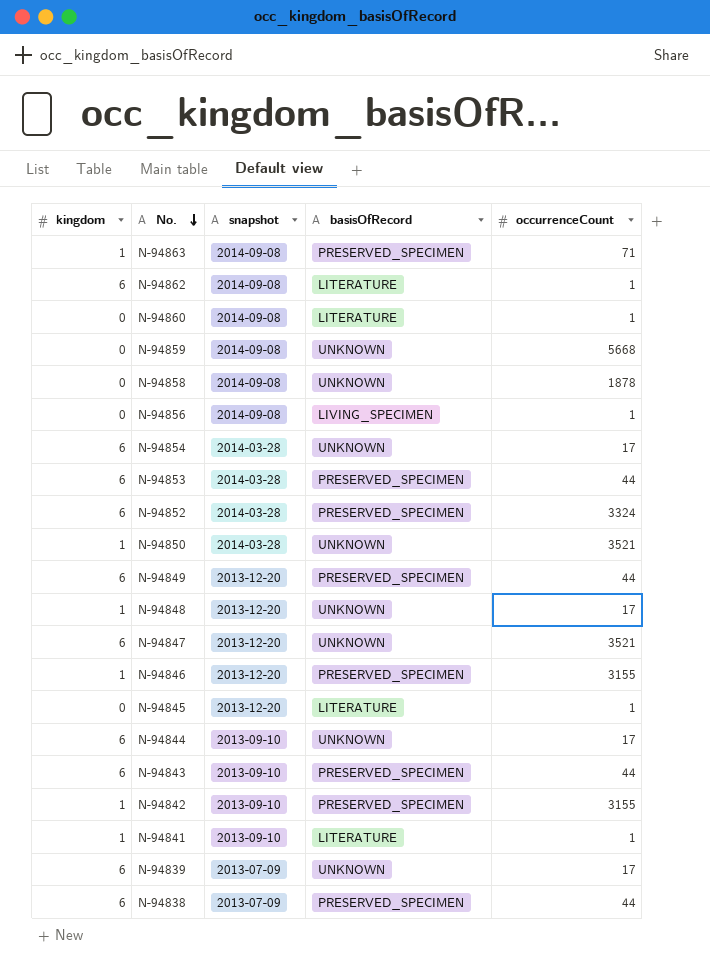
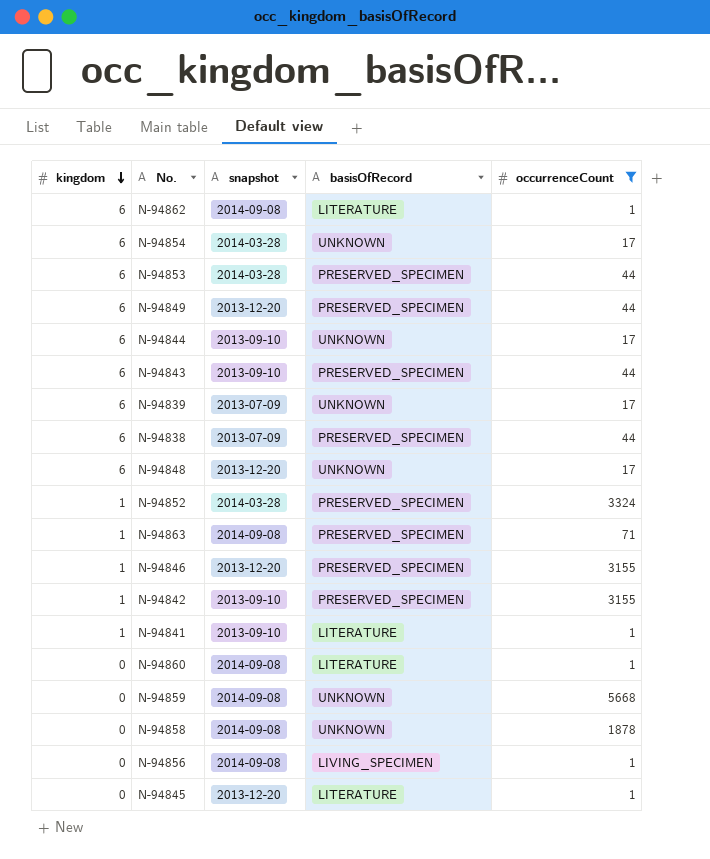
filter: none -> occurrenceCount != 3521
row order: No. descending -> kingdom descending
N-94848 | kingdom: 1 -> 6
N-94852 | kingdom: 6 -> 1

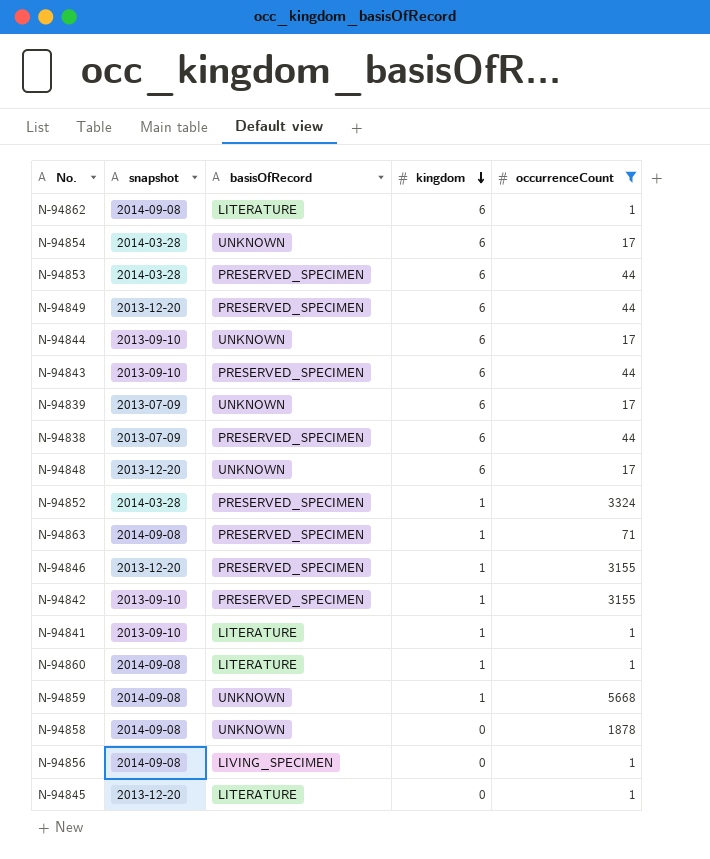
column kingdom | position: 1 -> 4
N-94860 | kingdom: 0 -> 1
N-94859 | kingdom: 0 -> 1

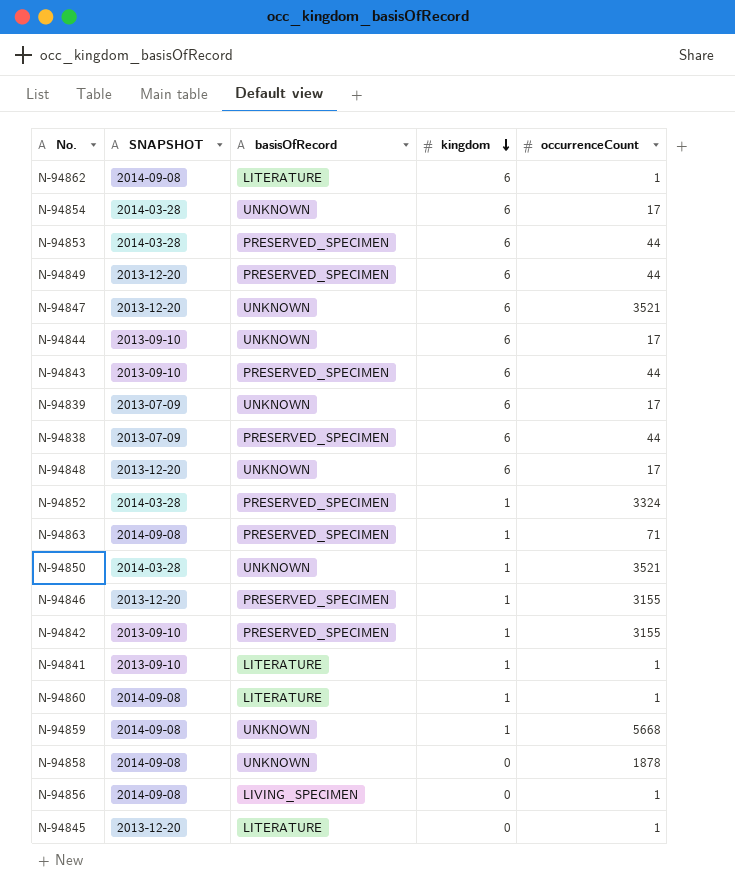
filter: occurrenceCount != 3521 -> none
column name: snapshot -> SNAPSHOT

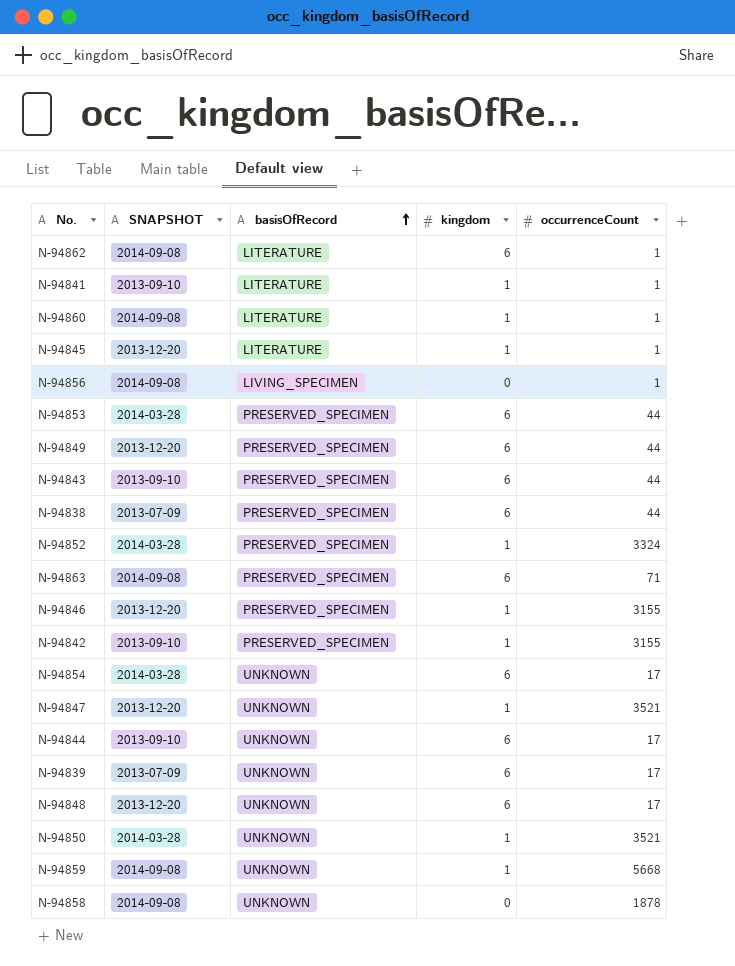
row order: kingdom descending -> basisOfRecord ascending
N-94845 | kingdom: 0 -> 1
N-94863 | kingdom: 1 -> 6
N-94847 | kingdom: 6 -> 1

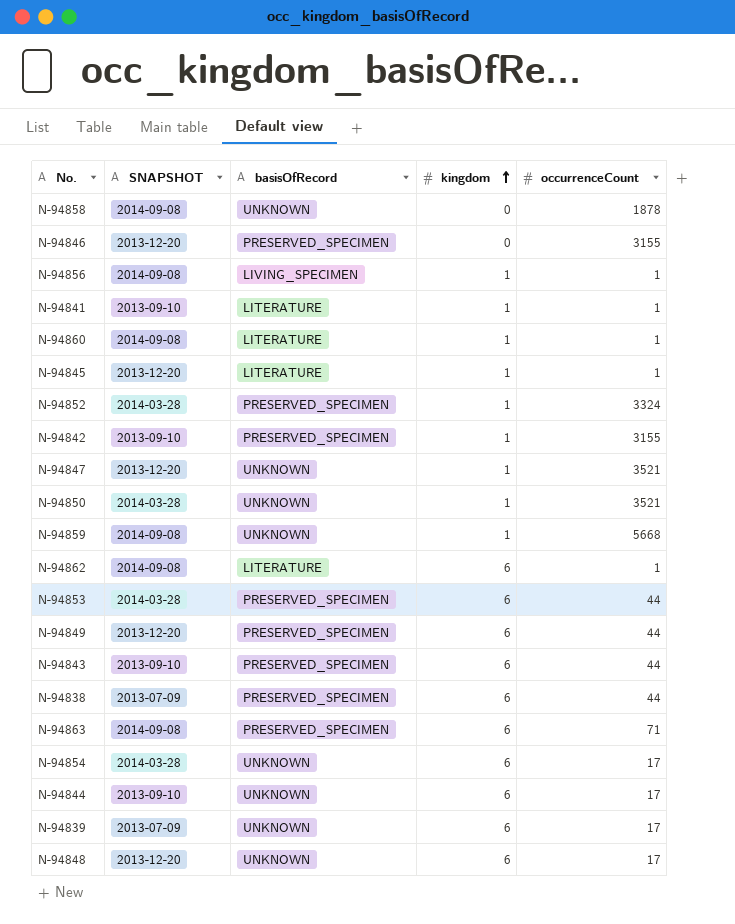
row order: basisOfRecord ascending -> kingdom ascending
N-94846 | kingdom: 1 -> 0
N-94856 | kingdom: 0 -> 1

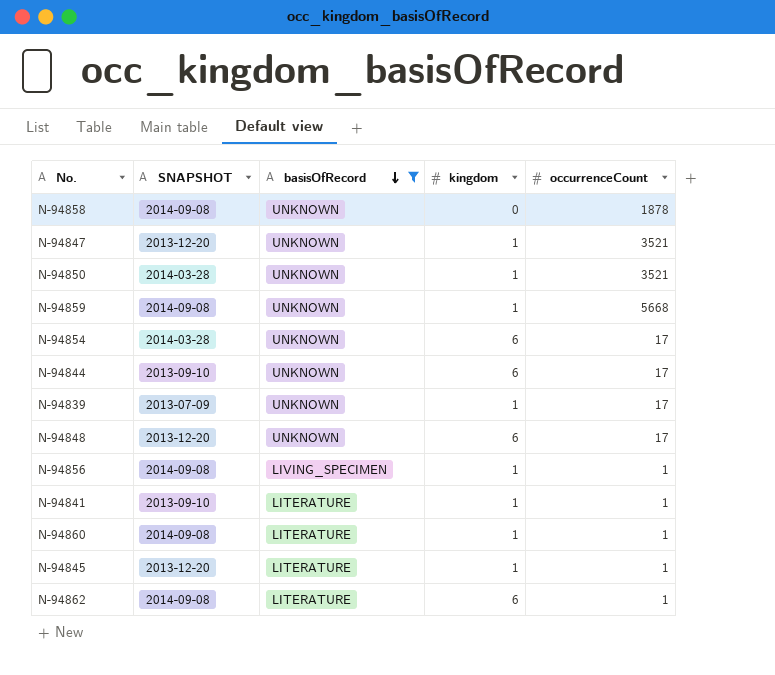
filter: none -> basisOfRecord != PRESERVED_SPECIMEN
row order: kingdom ascending -> basisOfRecord descending
N-94839 | kingdom: 6 -> 1

